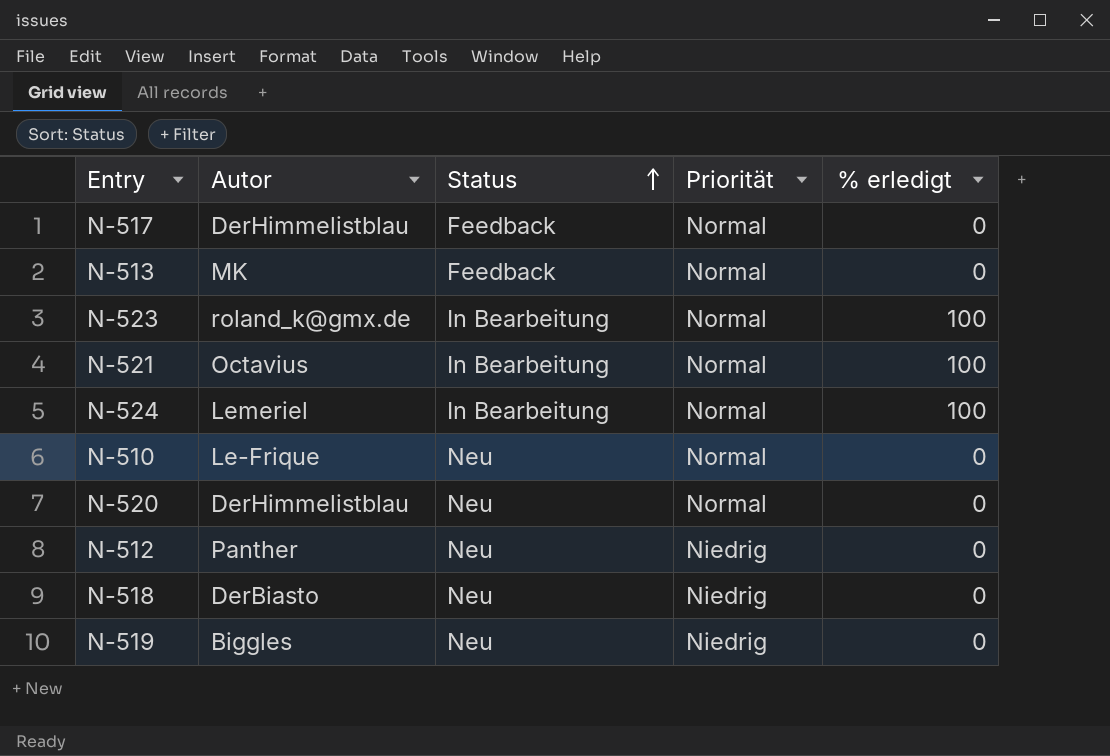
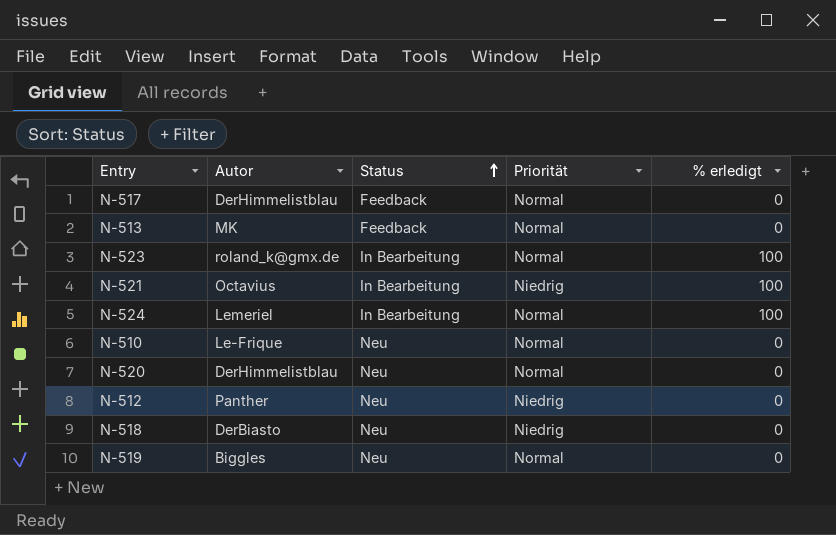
N-521 | Priorität: Normal -> Niedrig
N-519 | Priorität: Niedrig -> Normal

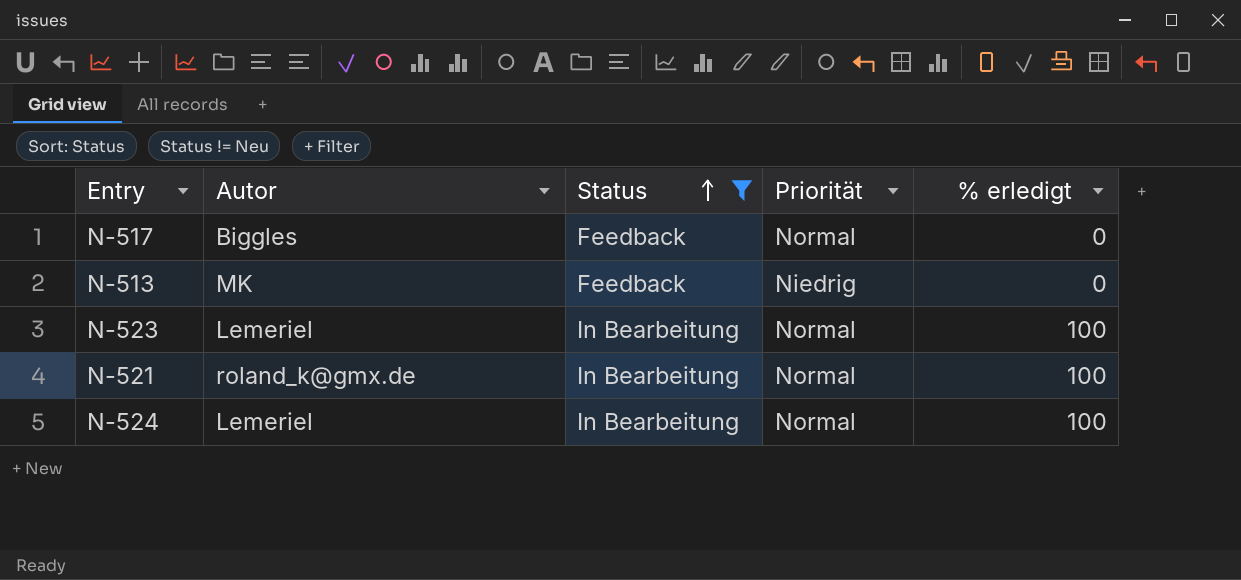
filter: none -> Status != Neu
N-517 | Autor: DerHimmelistblau -> Biggles
N-513 | Priorität: Normal -> Niedrig
N-523 | Autor: roland_k@gmx.de -> Lemeriel
N-521 | Autor: Octavius -> roland_k@gmx.de
N-521 | Priorität: Niedrig -> Normal

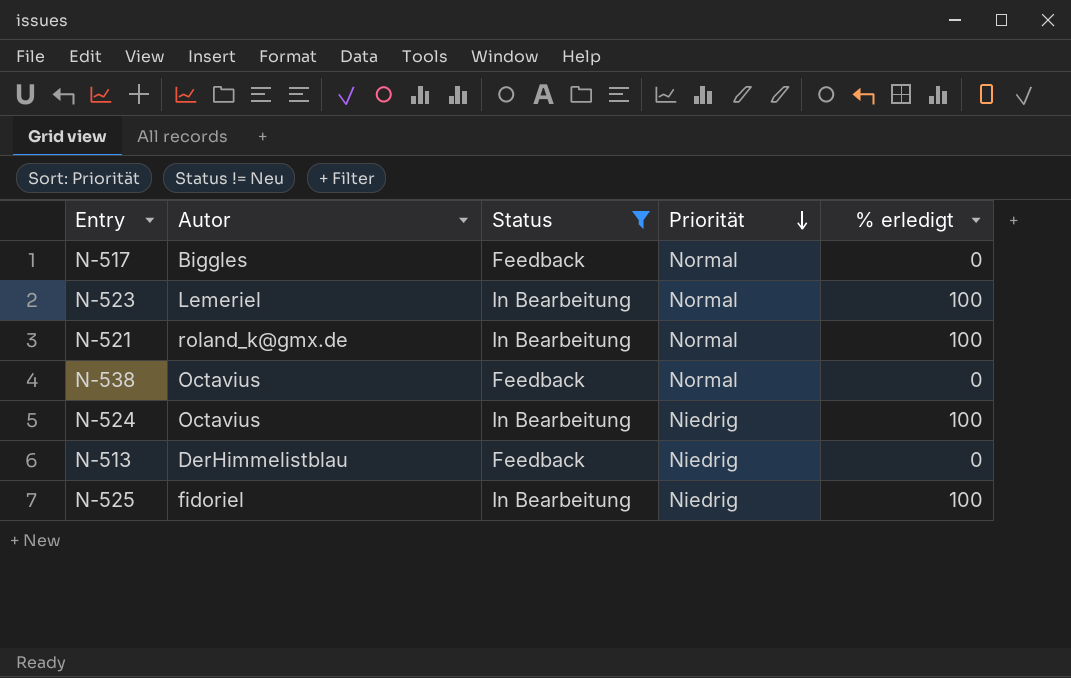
row order: Status ascending -> Priorität descending
row N-538: none -> Octavius | Feedback | Normal | 0
N-524 | Autor: Lemeriel -> Octavius
N-524 | Priorität: Normal -> Niedrig
N-513 | Autor: MK -> DerHimmelistblau
row N-525: none -> fidoriel | In Bearbeitung | Niedrig | 100

